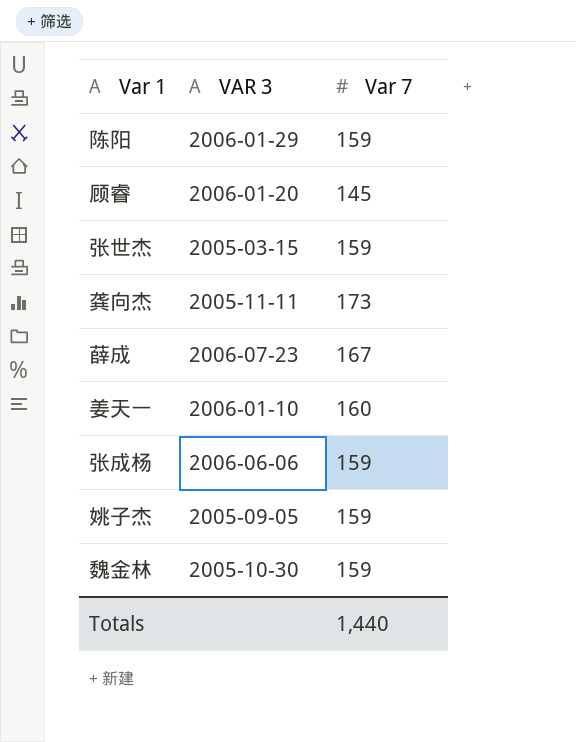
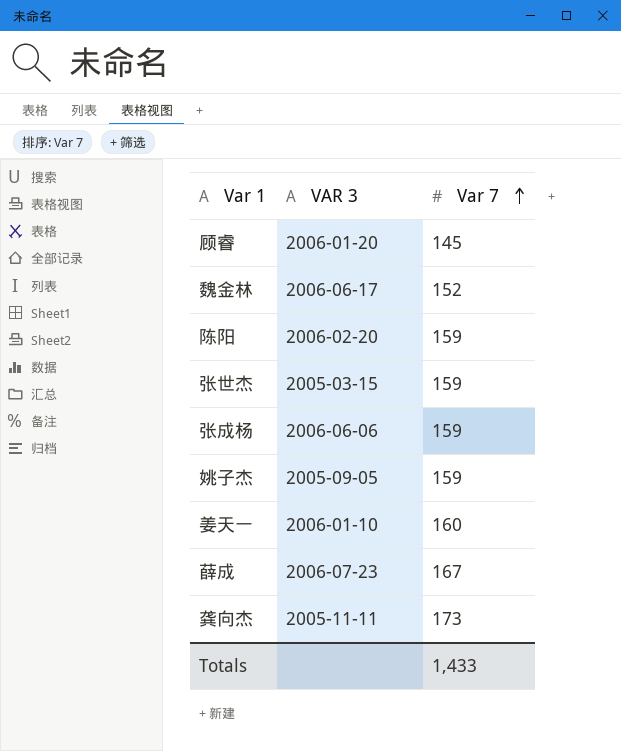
row order: none -> Var 7 ascending
魏金林 | VAR 3: 2005-10-30 -> 2006-06-17
魏金林 | Var 7: 159 -> 152
陈阳 | VAR 3: 2006-01-29 -> 2006-02-20
Totals | Var 7: 1,440 -> 1,433

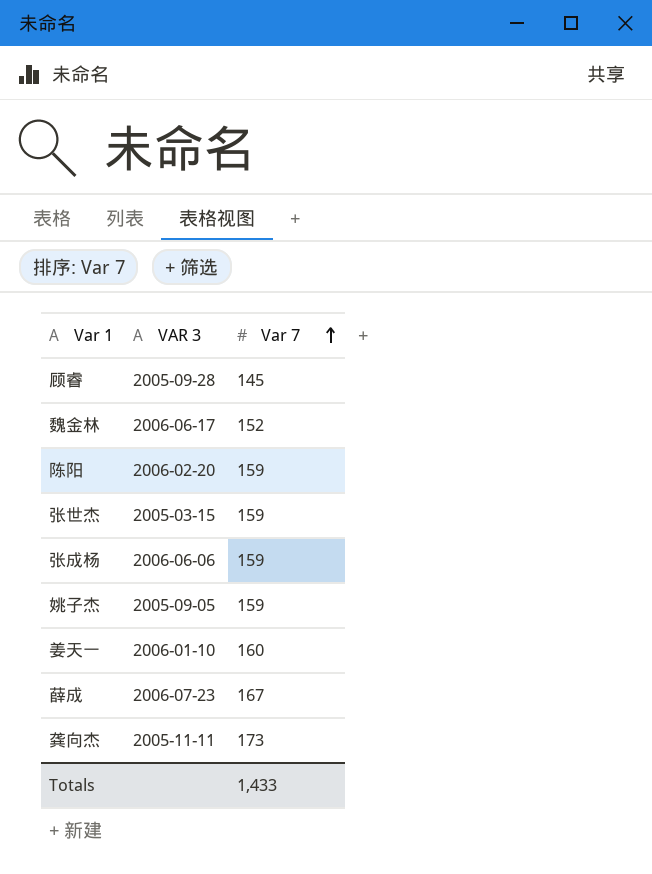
顾睿 | VAR 3: 2006-01-20 -> 2005-09-28

